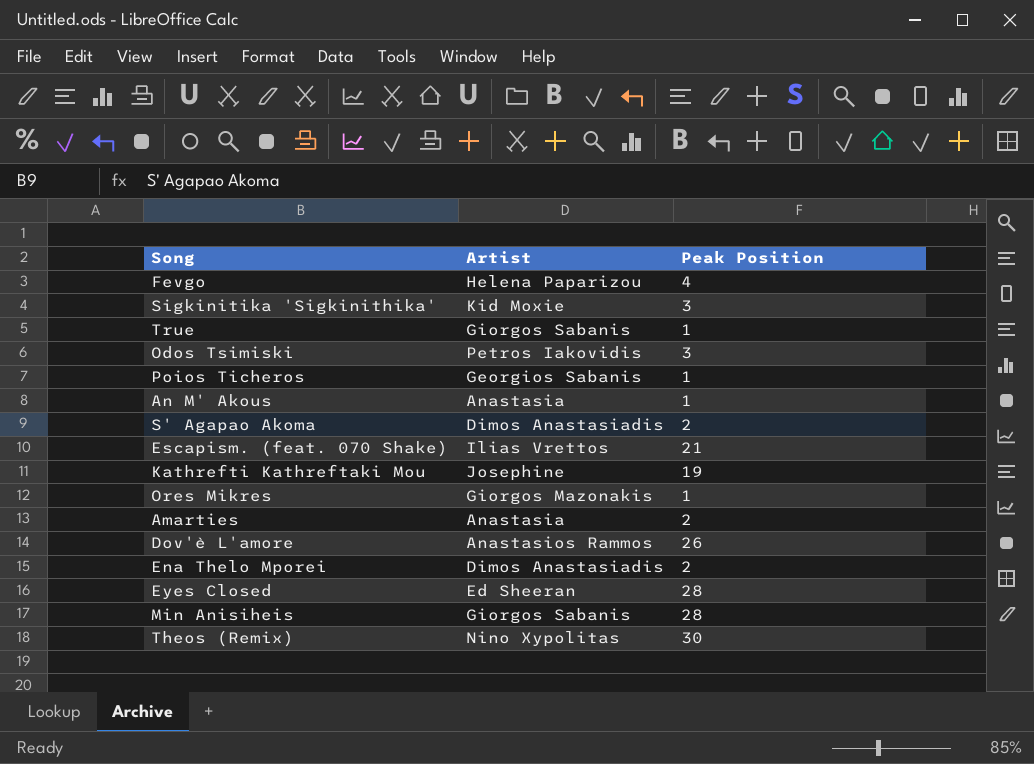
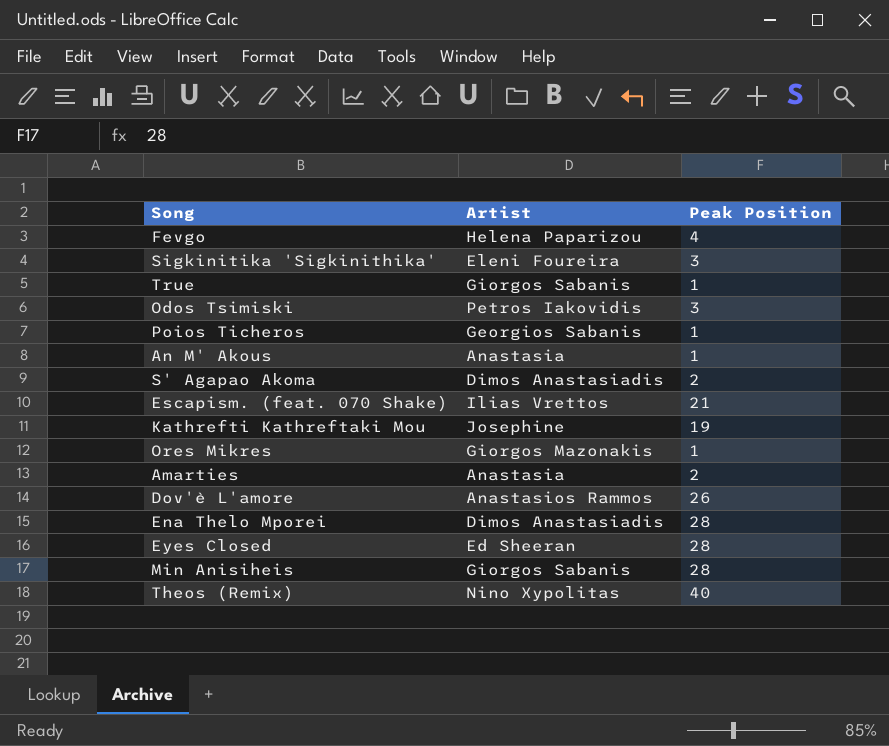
Sigkinitika 'Sigkinithika' | Artist: Kid Moxie -> Eleni Foureira
Ena Thelo Mporei | Peak Position: 2 -> 28
Theos (Remix) | Peak Position: 30 -> 40

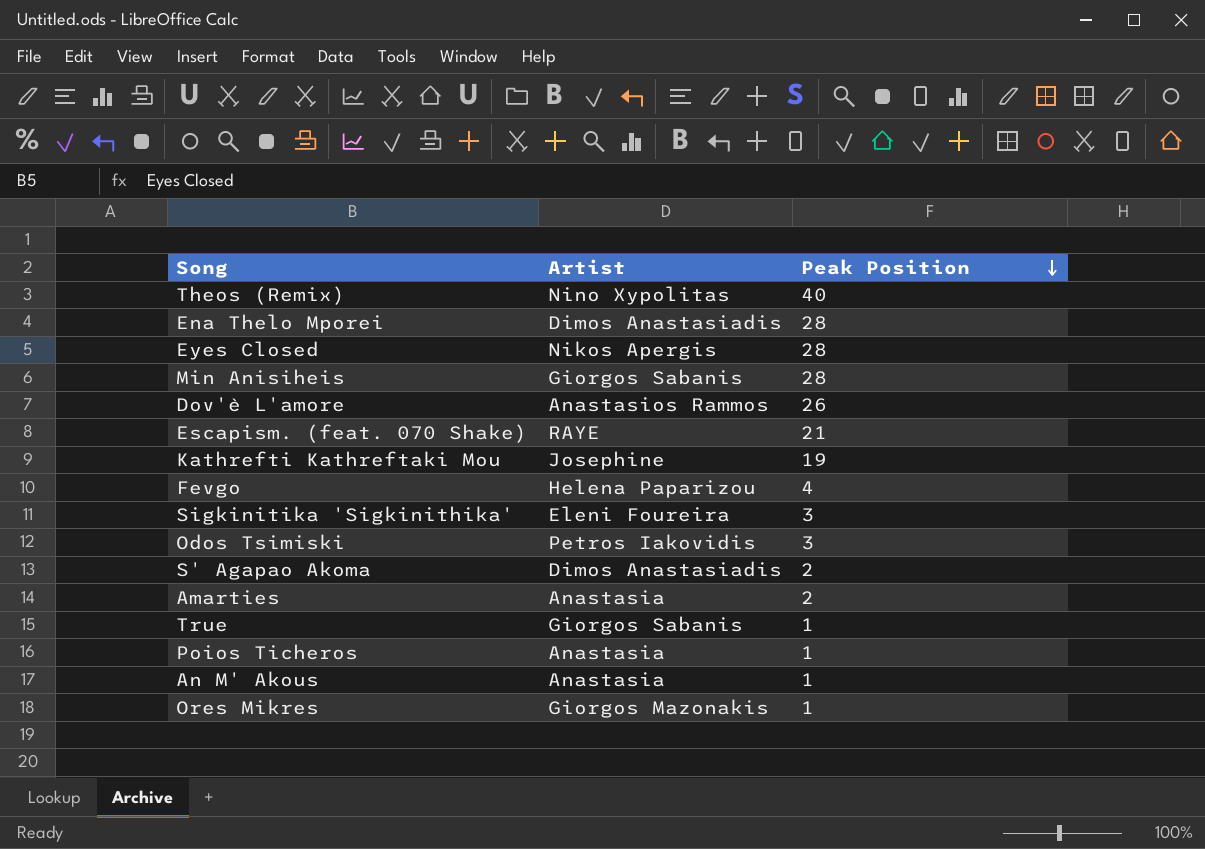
row order: none -> Peak Position descending
Eyes Closed | Artist: Ed Sheeran -> Nikos Apergis
Escapism. (feat. 070 Shake) | Artist: Ilias Vrettos -> RAYE
Poios Ticheros | Artist: Georgios Sabanis -> Anastasia

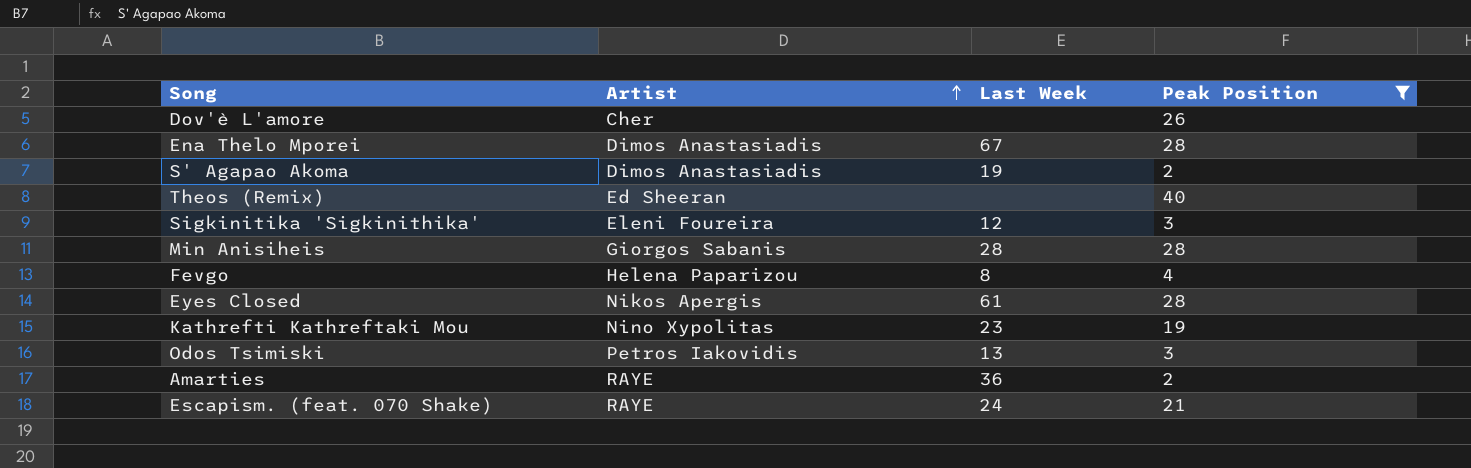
filter: none -> Peak Position != 1
row order: Peak Position descending -> Artist ascending
column Last Week | position: none -> 3
Dov'è L'amore | Artist: Anastasios Rammos -> Cher
Theos (Remix) | Artist: Nino Xypolitas -> Ed Sheeran
Kathrefti Kathreftaki Mou | Artist: Josephine -> Nino Xypolitas
Amarties | Artist: Anastasia -> RAYE

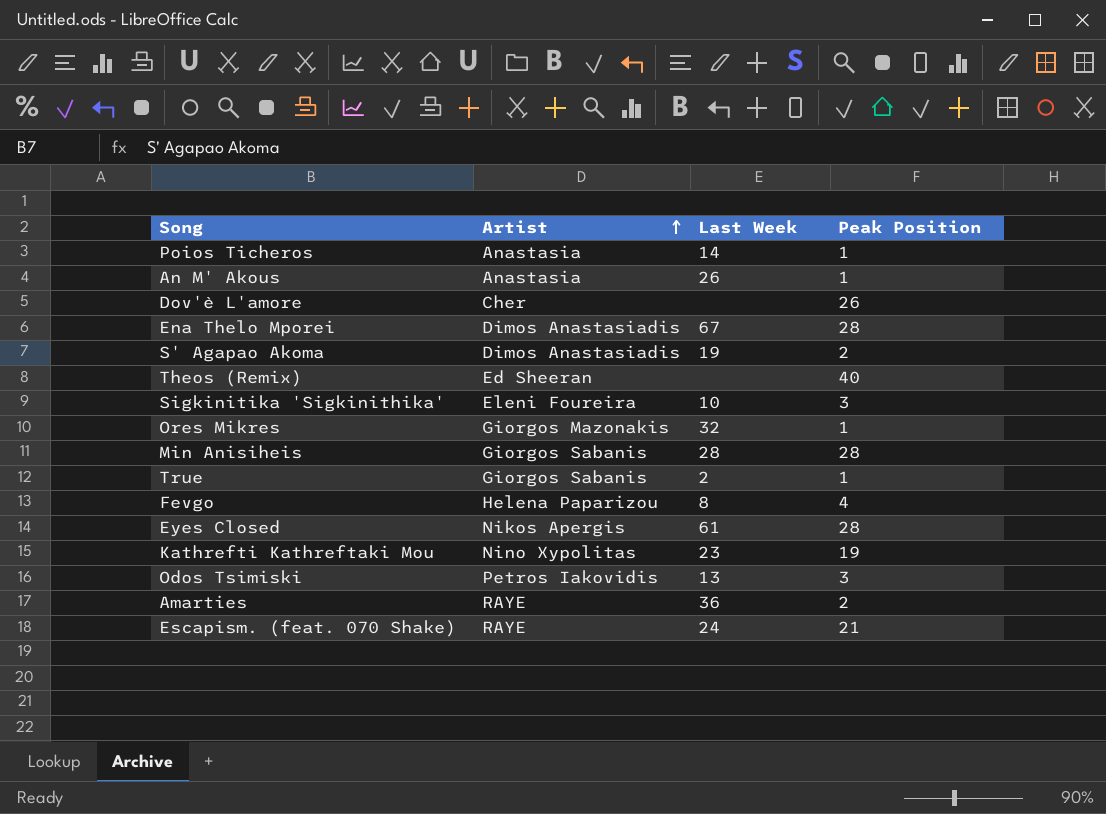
filter: Peak Position != 1 -> none
Sigkinitika 'Sigkinithika' | Last Week: 12 -> 10

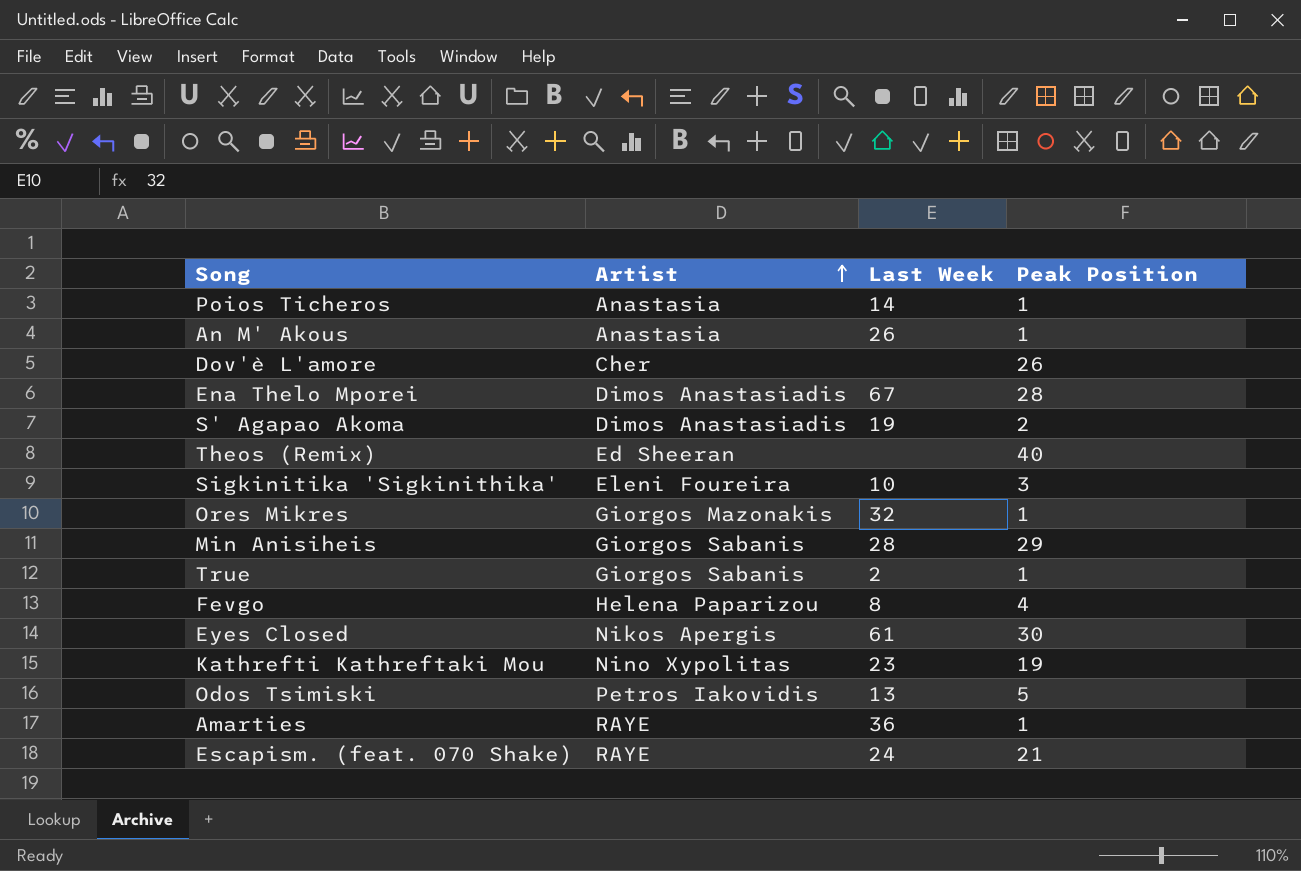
Min Anisiheis | Peak Position: 28 -> 29
Eyes Closed | Peak Position: 28 -> 30
Odos Tsimiski | Peak Position: 3 -> 5
Amarties | Peak Position: 2 -> 1

